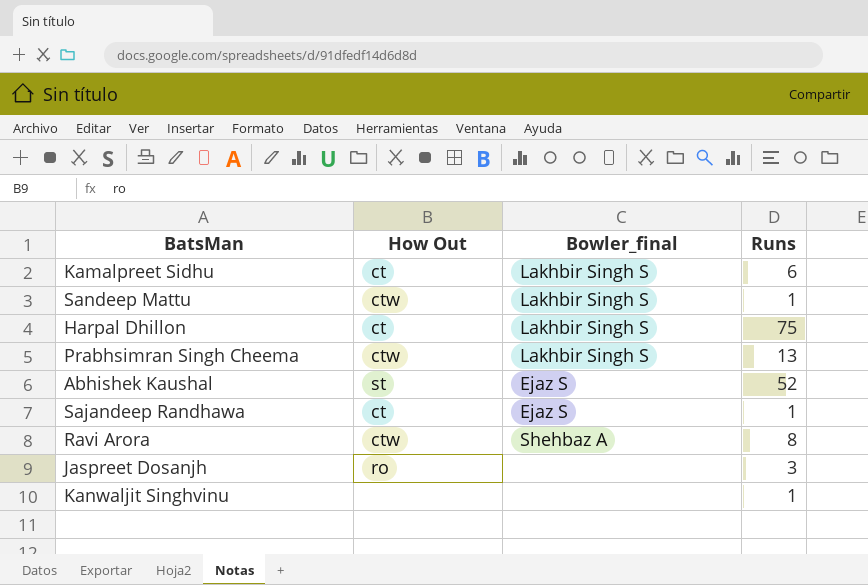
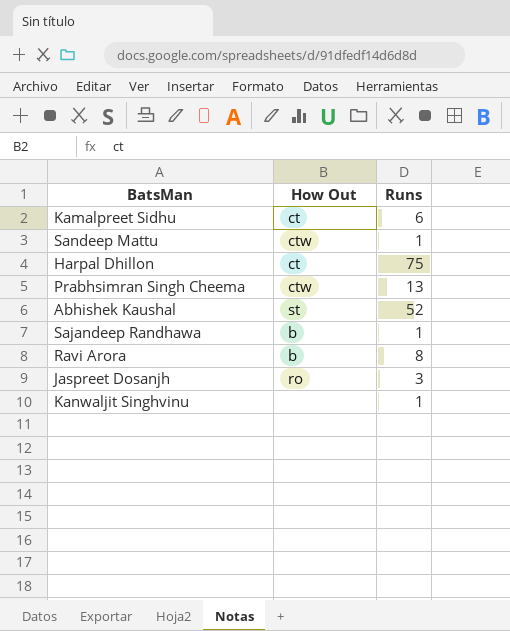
column Bowler_final | position: 3 -> none
Sajandeep Randhawa | How Out: ct -> b
Ravi Arora | How Out: ctw -> b

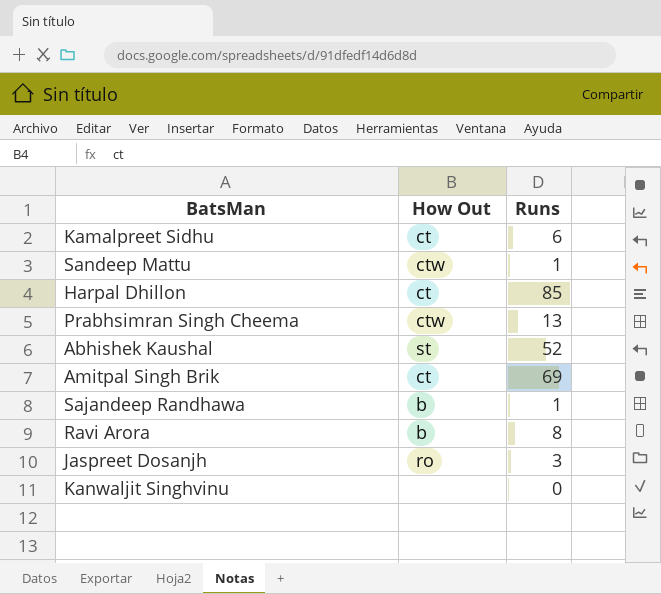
Harpal Dhillon | Runs: 75 -> 85
row Amitpal Singh Brik: none -> ct | 69
Kanwaljit Singhvinu | Runs: 1 -> 0

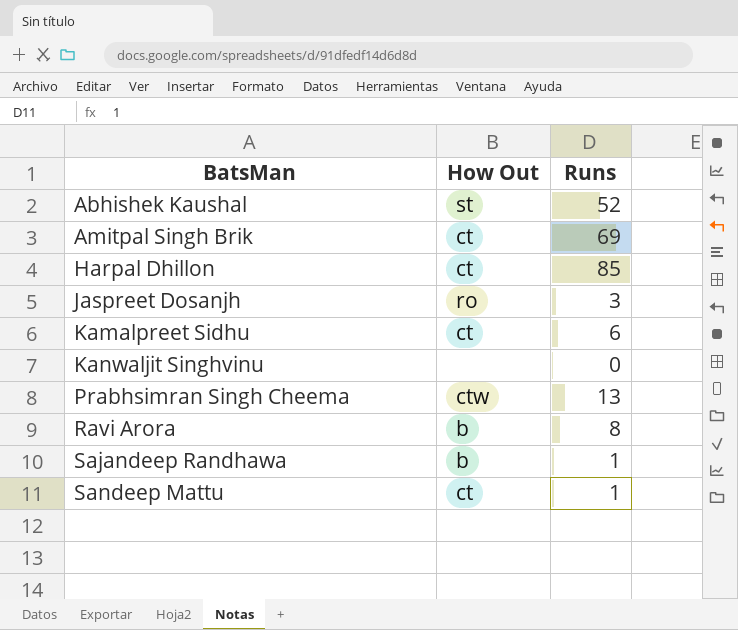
row order: none -> BatsMan ascending
Sandeep Mattu | How Out: ctw -> ct

